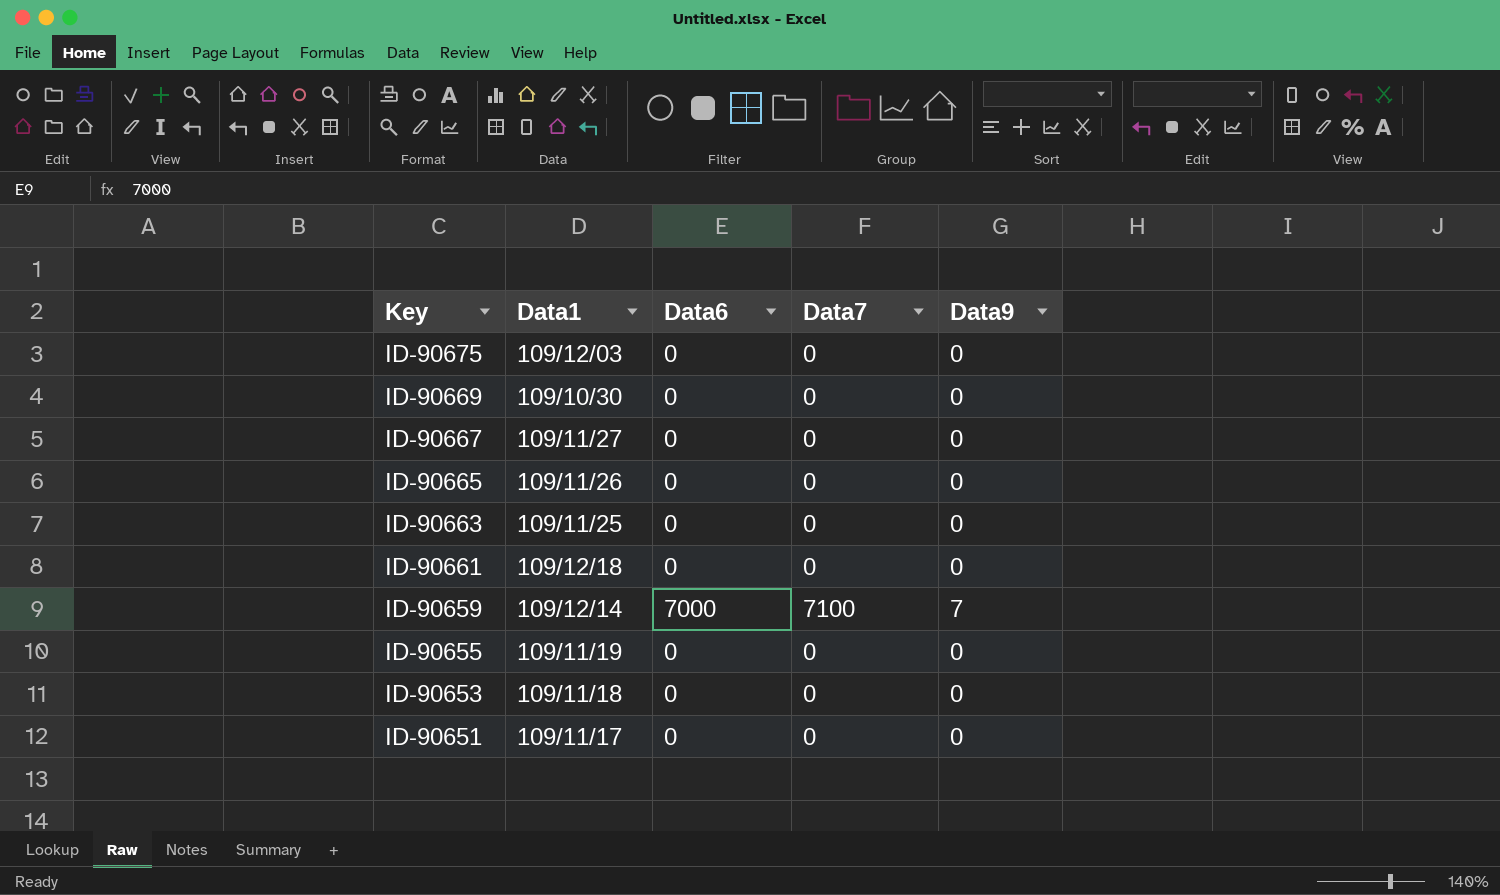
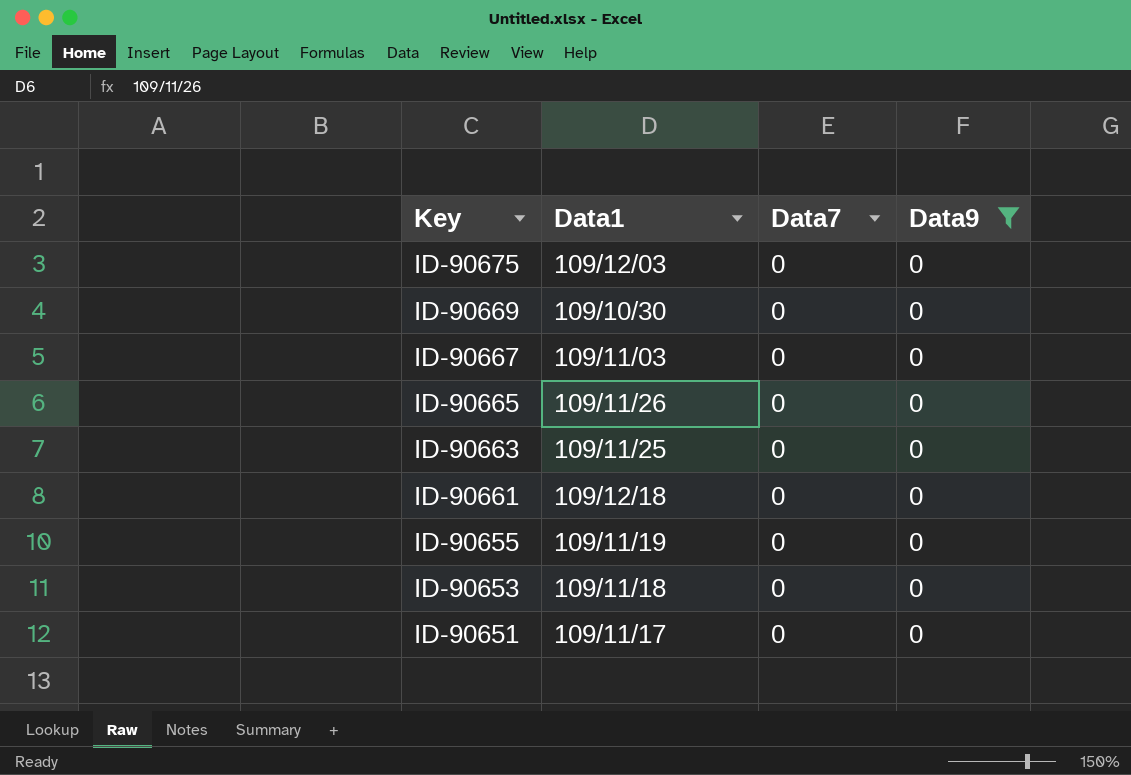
filter: none -> Data9 = 0
column Data6 | position: 3 -> none
ID-90667 | Data1: 109/11/27 -> 109/11/03

